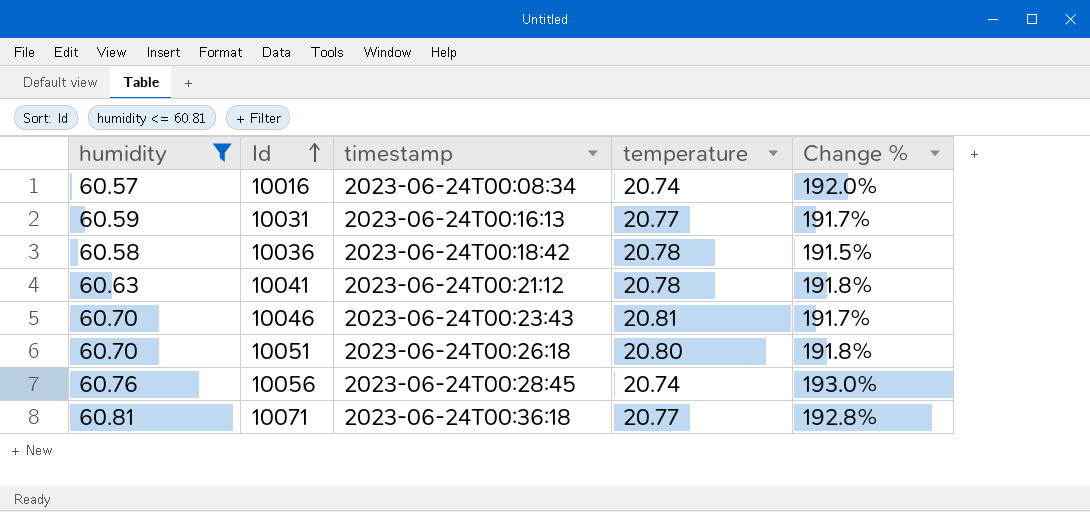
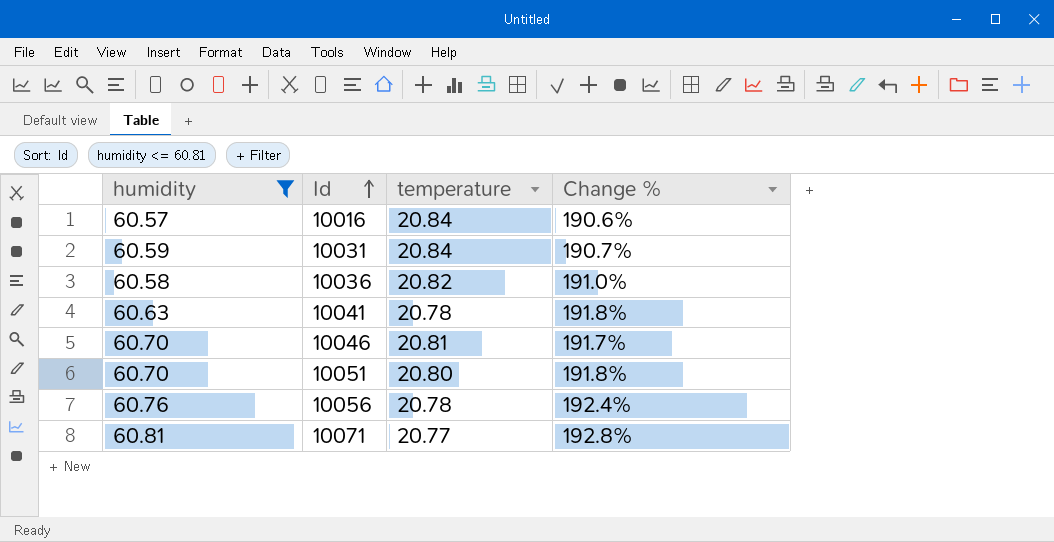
column timestamp | position: 3 -> none
10016 | temperature: 20.74 -> 20.84
10016 | Change %: 192.0% -> 190.6%
10031 | temperature: 20.77 -> 20.84
10031 | Change %: 191.7% -> 190.7%
10036 | temperature: 20.78 -> 20.82
10036 | Change %: 191.5% -> 191.0%
10056 | temperature: 20.74 -> 20.78
10056 | Change %: 193.0% -> 192.4%

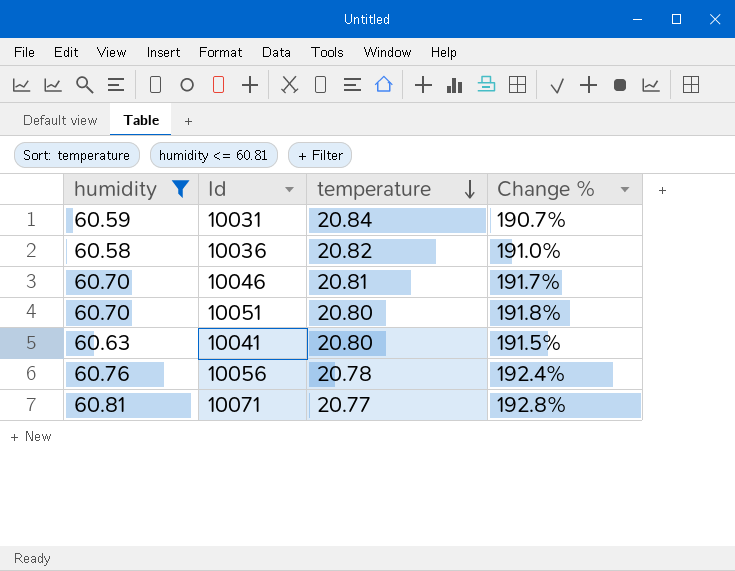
row order: Id ascending -> temperature descending
row 10016: 60.57 | 20.84 | 190.6% -> none
10041 | temperature: 20.78 -> 20.80
10041 | Change %: 191.8% -> 191.5%

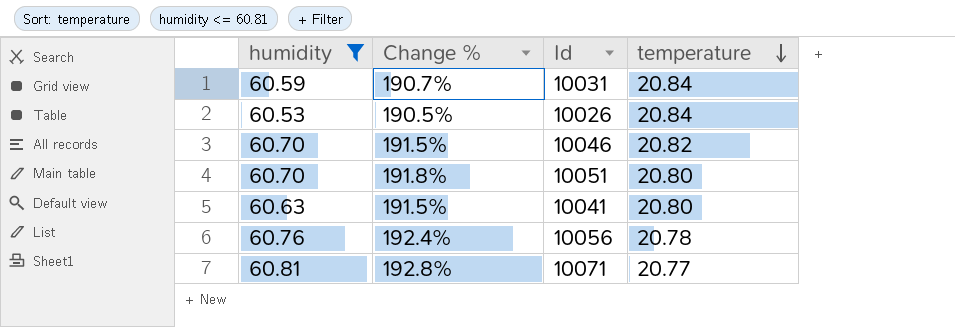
column Change % | position: 4 -> 2
row 10036: 60.58 | 20.82 | 191.0% -> none
row 10026: none -> 60.53 | 190.5% | 20.84
10046 | Change %: 191.7% -> 191.5%
10046 | temperature: 20.81 -> 20.82

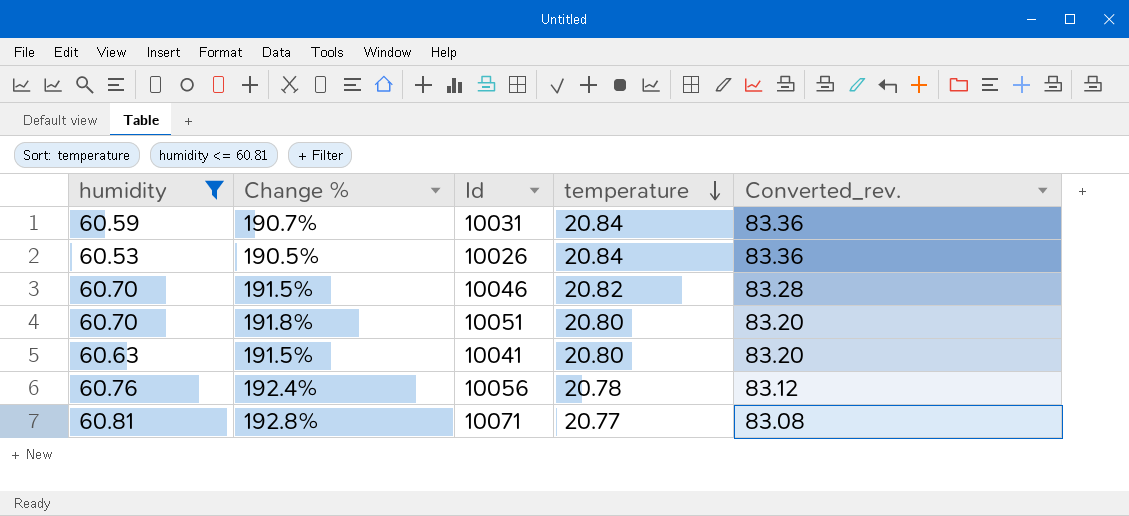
column Converted_rev. | formula: none -> [temperature] * 4

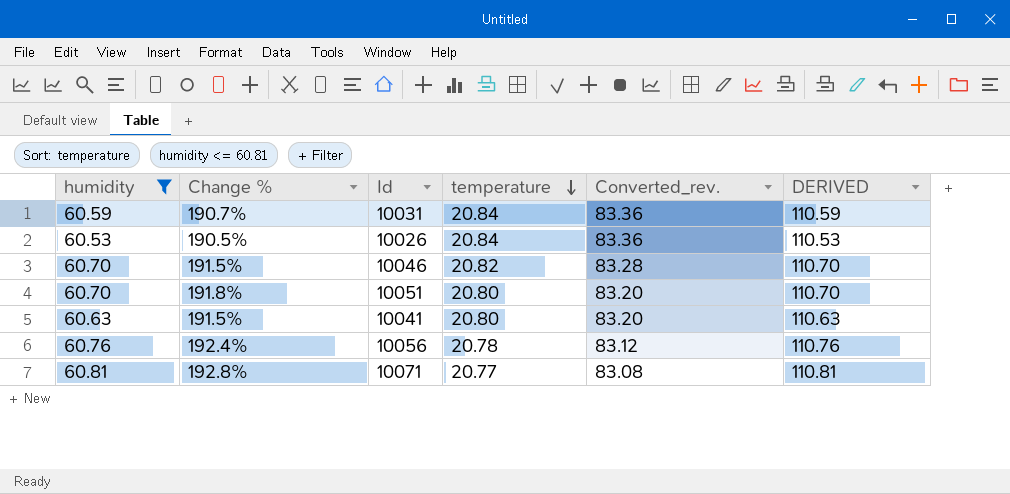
column DERIVED | formula: none -> [humidity] + 50

